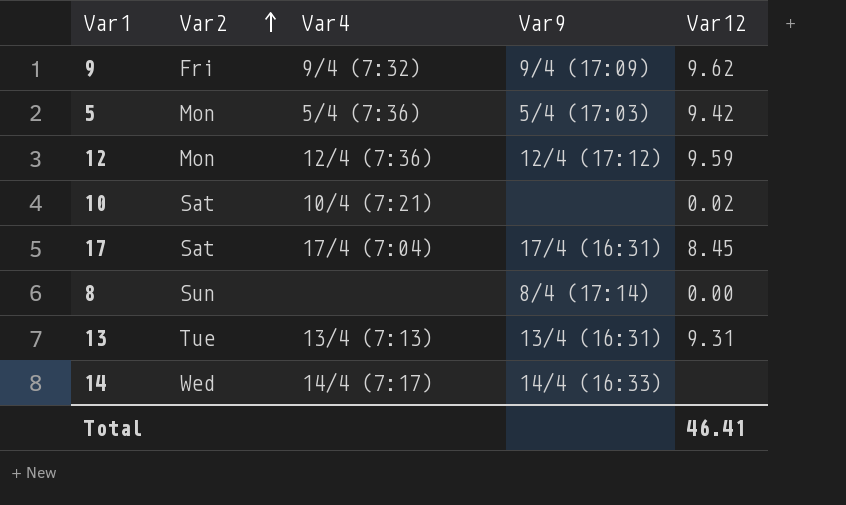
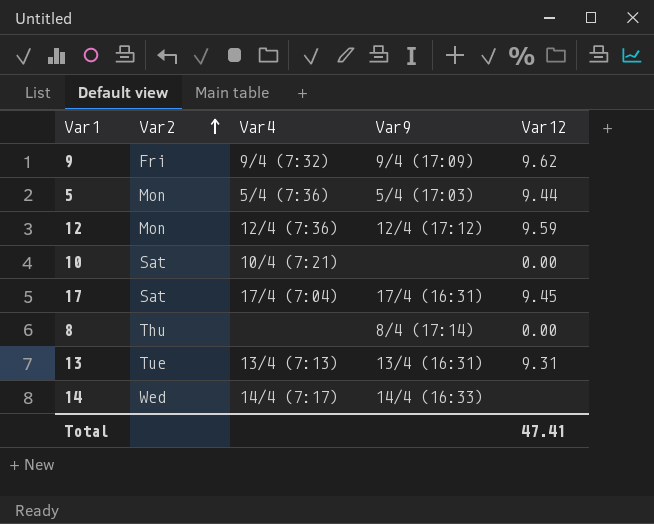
5 | Var12: 9.42 -> 9.44
10 | Var12: 0.02 -> 0.00
17 | Var12: 8.45 -> 9.45
8 | Var2: Sun -> Thu
Total | Var12: 46.41 -> 47.41

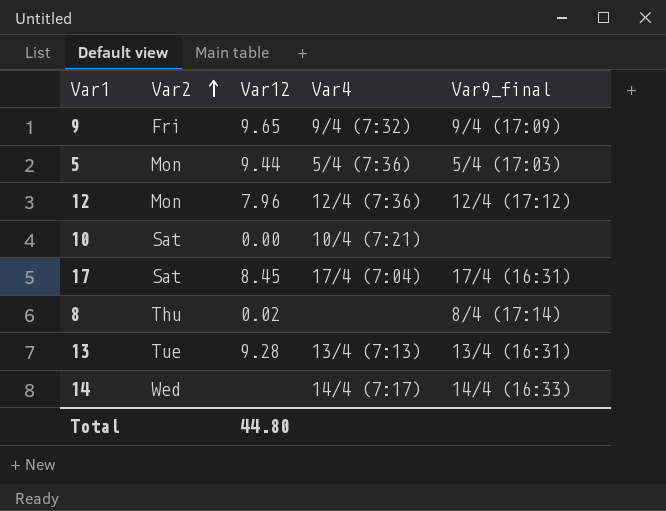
column Var12 | position: 5 -> 3
column name: Var9 -> Var9_final
9 | Var12: 9.62 -> 9.65
12 | Var12: 9.59 -> 7.96
17 | Var12: 9.45 -> 8.45
8 | Var12: 0.00 -> 0.02
13 | Var12: 9.31 -> 9.28
Total | Var12: 47.41 -> 44.80

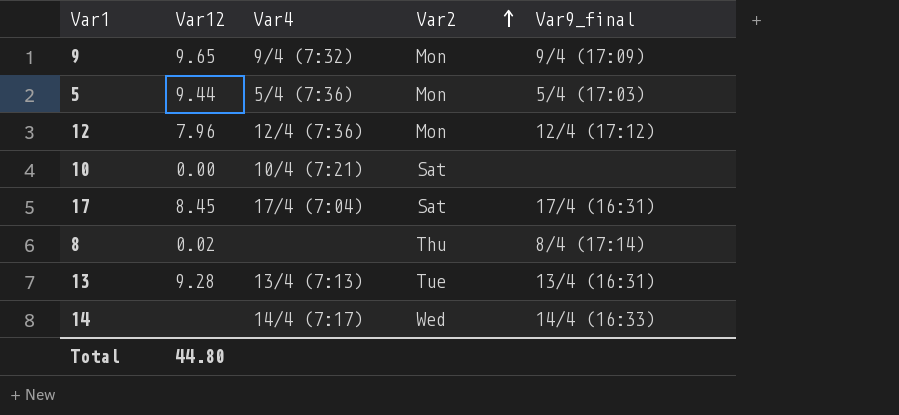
column Var2 | position: 2 -> 4
9 | Var2: Fri -> Mon

